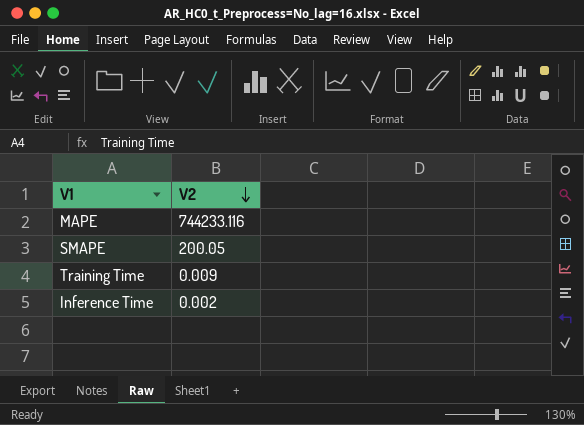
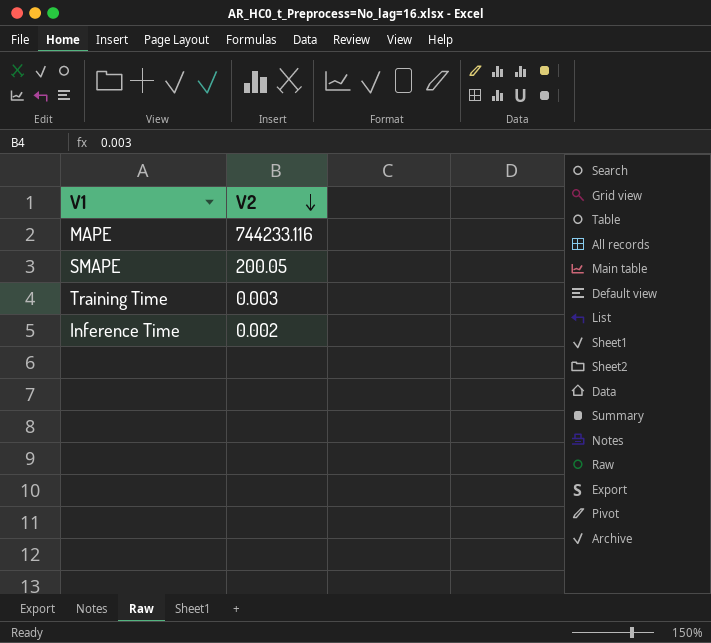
Training Time | V2: 0.009 -> 0.003

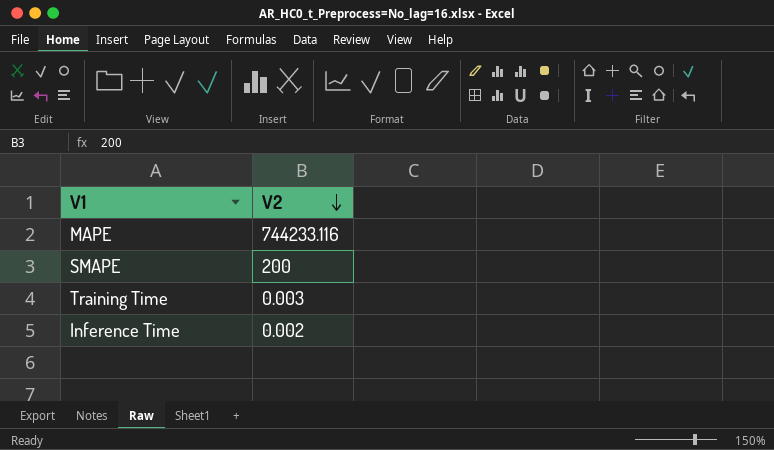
SMAPE | V2: 200.05 -> 200

